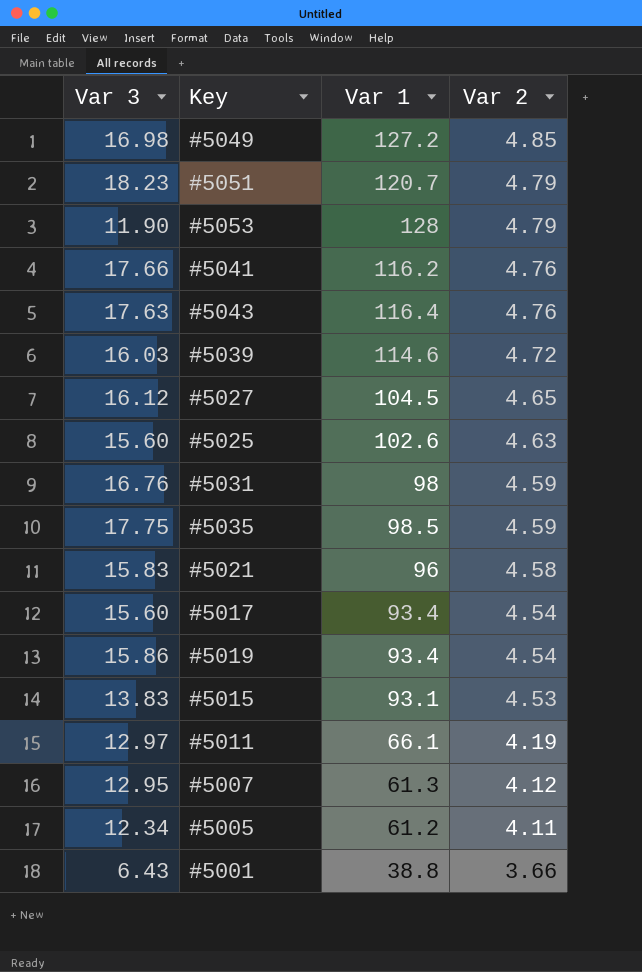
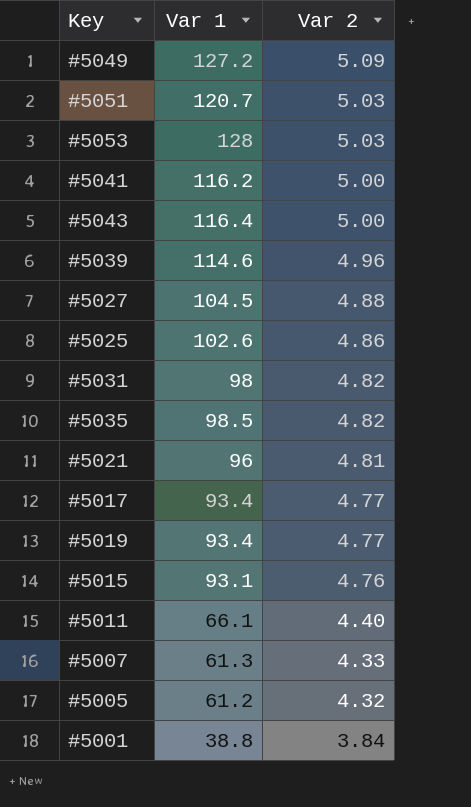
column Var 3 | position: 1 -> none
#5049 | Var 2: 4.85 -> 5.09
#5051 | Var 2: 4.79 -> 5.03
#5053 | Var 2: 4.79 -> 5.03
#5041 | Var 2: 4.76 -> 5.00
#5043 | Var 2: 4.76 -> 5.00
#5039 | Var 2: 4.72 -> 4.96
#5027 | Var 2: 4.65 -> 4.88
#5025 | Var 2: 4.63 -> 4.86
#5031 | Var 2: 4.59 -> 4.82
#5035 | Var 2: 4.59 -> 4.82
#5021 | Var 2: 4.58 -> 4.81
#5017 | Var 2: 4.54 -> 4.77
#5019 | Var 2: 4.54 -> 4.77
#5015 | Var 2: 4.53 -> 4.76
#5011 | Var 2: 4.19 -> 4.40
#5007 | Var 2: 4.12 -> 4.33
#5005 | Var 2: 4.11 -> 4.32
#5001 | Var 2: 3.66 -> 3.84

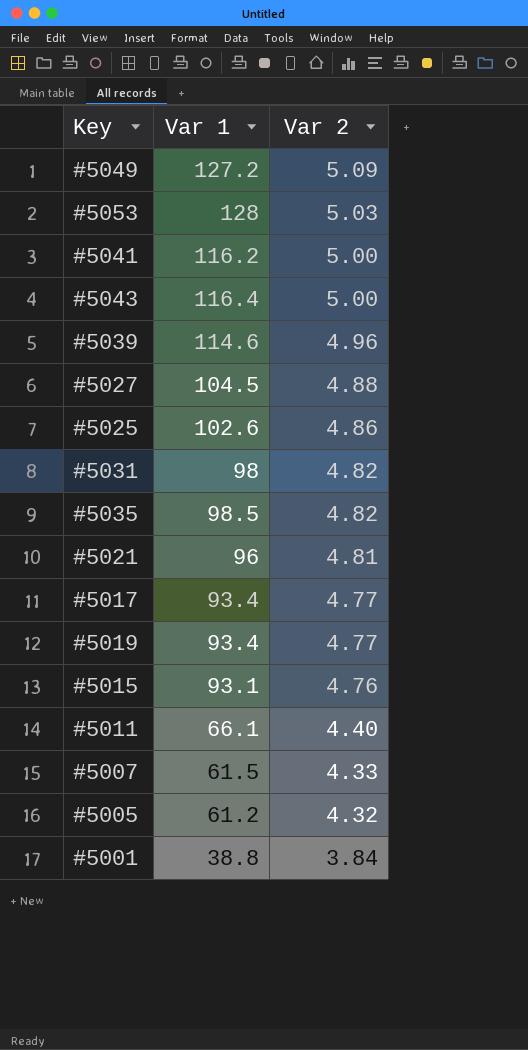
row #5051: 120.7 | 5.03 -> none
#5007 | Var 1: 61.3 -> 61.5

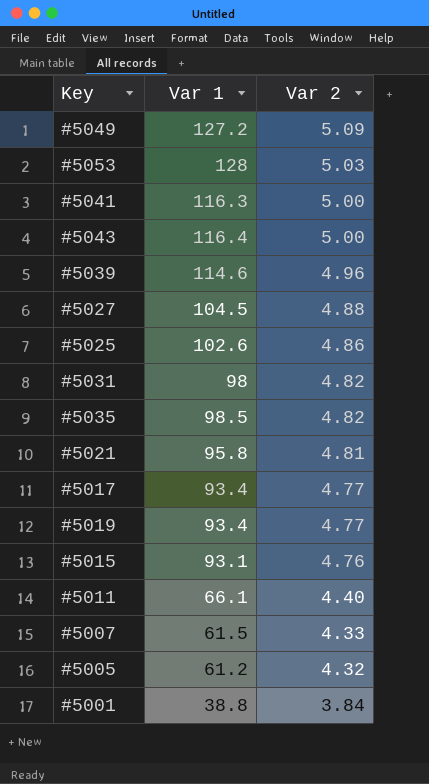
#5041 | Var 1: 116.2 -> 116.3
#5021 | Var 1: 96 -> 95.8

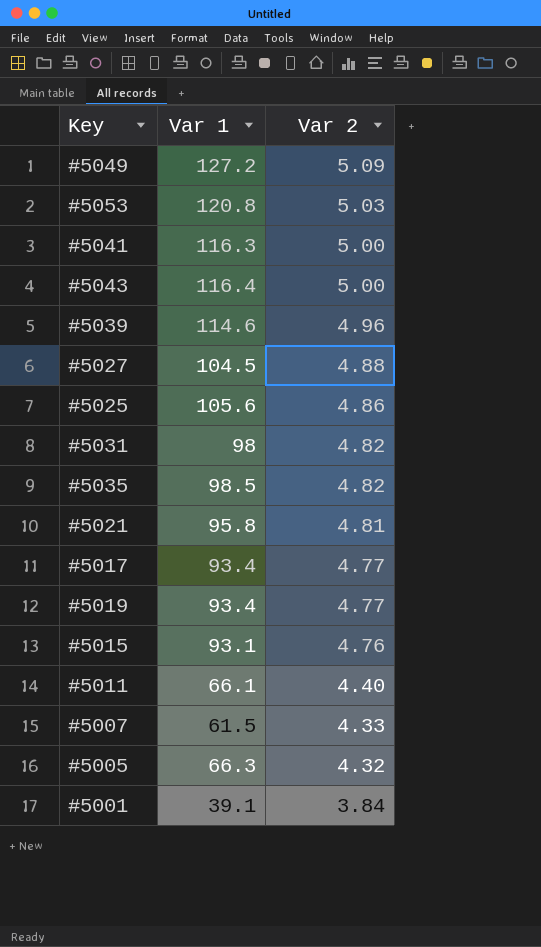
#5053 | Var 1: 128 -> 120.8
#5025 | Var 1: 102.6 -> 105.6
#5005 | Var 1: 61.2 -> 66.3
#5001 | Var 1: 38.8 -> 39.1

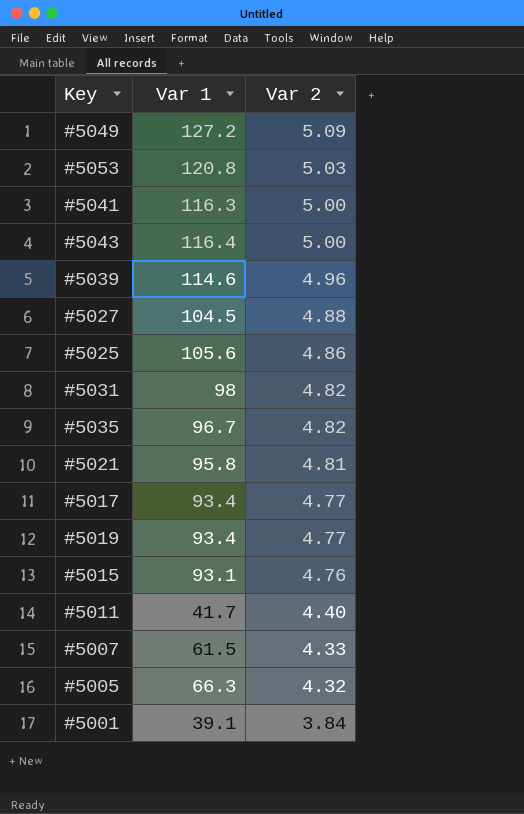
#5035 | Var 1: 98.5 -> 96.7
#5011 | Var 1: 66.1 -> 41.7

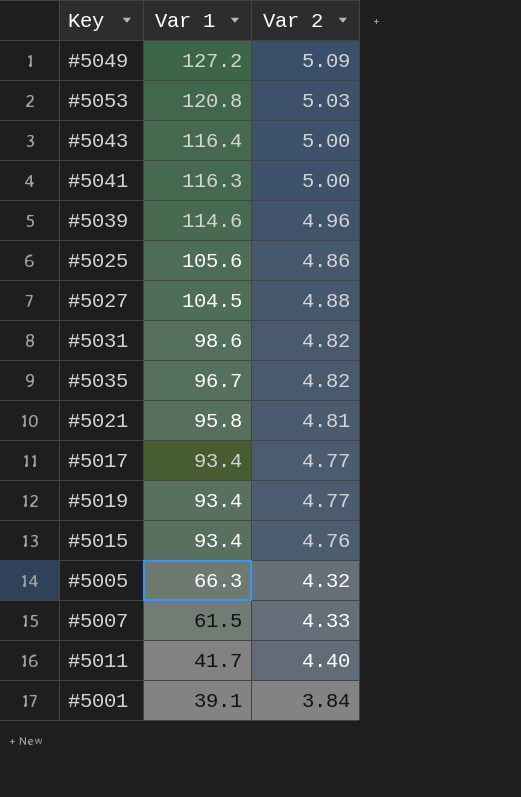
row order: Var 2 descending -> Var 1 descending
#5031 | Var 1: 98 -> 98.6
#5015 | Var 1: 93.1 -> 93.4

